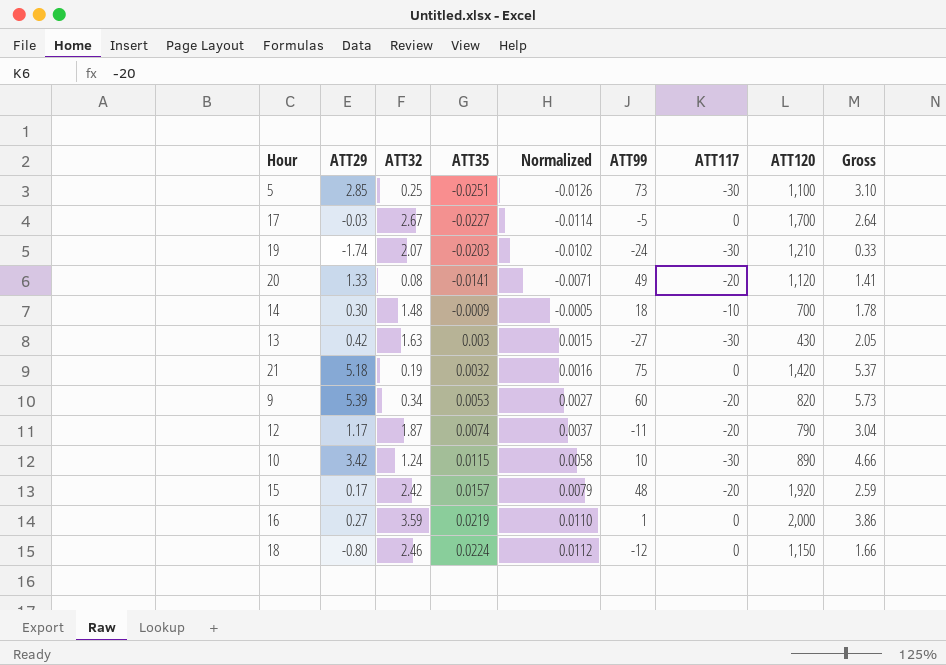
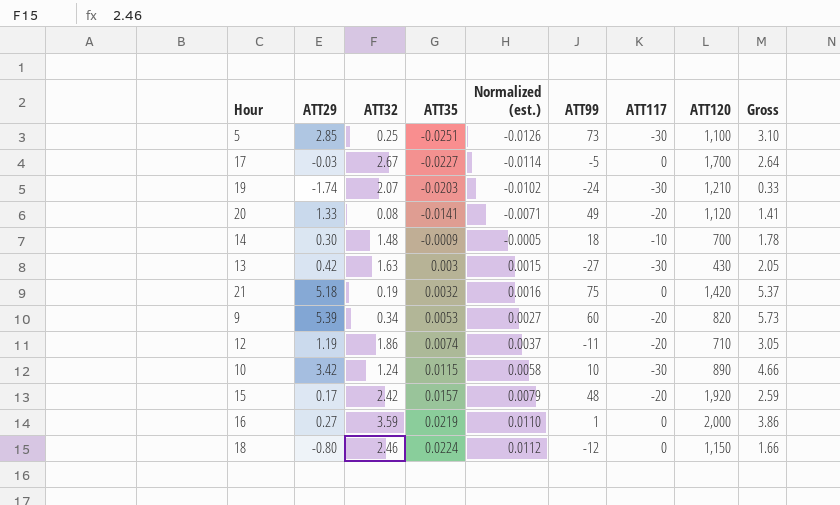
column name: Normalized -> Normalized (est.)
12 | ATT29: 1.17 -> 1.19
12 | ATT32: 1.87 -> 1.86
12 | ATT120: 790 -> 710
12 | Gross: 3.04 -> 3.05

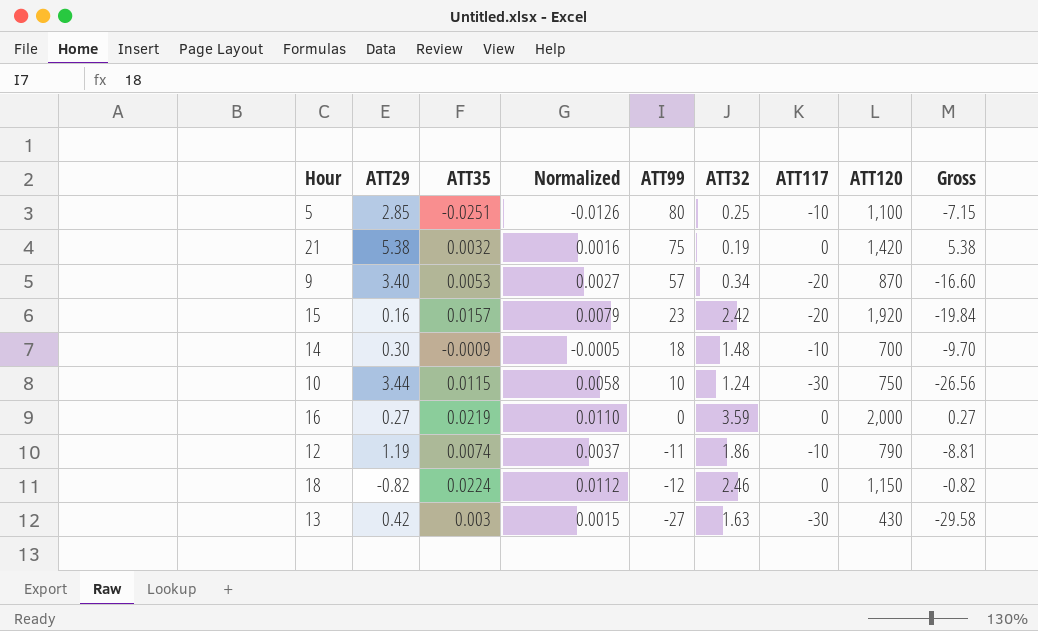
row order: ATT35 ascending -> ATT99 descending
column name: Normalized (est.) -> Normalized
column ATT32 | position: 3 -> 6
column Gross | formula: [ATT29] + [ATT32] -> [ATT29] + [ATT117]
row 17: -0.03 | 2.67 | -0.0227 | -0.0114 | -5 | 0 | 1,700 | 2.64 -> none
row 19: -1.74 | 2.07 | -0.0203 | -0.0102 | -24 | -30 | 1,210 | 0.33 -> none
row 20: 1.33 | 0.08 | -0.0141 | -0.0071 | 49 | -20 | 1,120 | 1.41 -> none
5 | ATT99: 73 -> 80
5 | ATT117: -30 -> -10
21 | ATT29: 5.18 -> 5.38
9 | ATT29: 5.39 -> 3.40
9 | ATT99: 60 -> 57
9 | ATT120: 820 -> 870
15 | ATT29: 0.17 -> 0.16
15 | ATT99: 48 -> 23
10 | ATT29: 3.42 -> 3.44
10 | ATT120: 890 -> 750
16 | ATT99: 1 -> 0
12 | ATT117: -20 -> -10
12 | ATT120: 710 -> 790
18 | ATT29: -0.80 -> -0.82

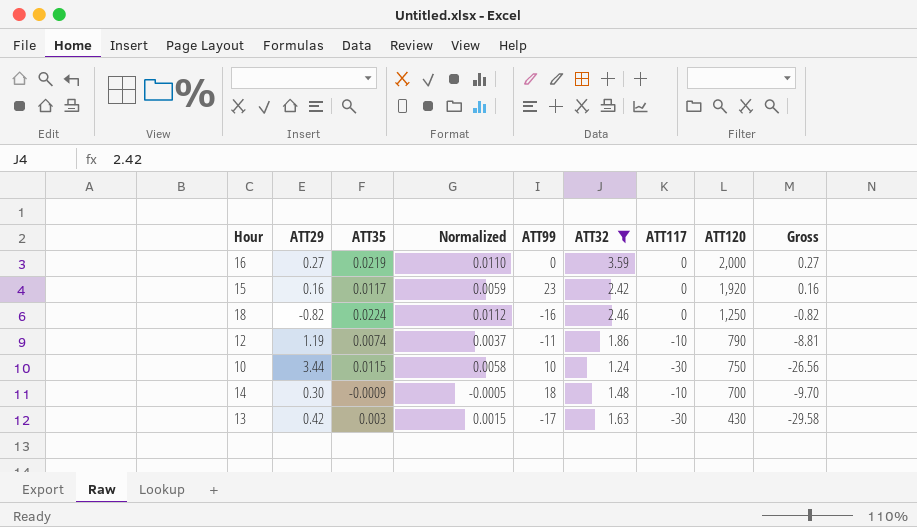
filter: none -> ATT32 >= 1.24
row order: ATT99 descending -> ATT120 descending
15 | ATT35: 0.0157 -> 0.0117
15 | Normalized: 0.0079 -> 0.0059
15 | ATT117: -20 -> 0
15 | Gross: -19.84 -> 0.16
18 | ATT99: -12 -> -16
18 | ATT120: 1,150 -> 1,250
13 | ATT99: -27 -> -17

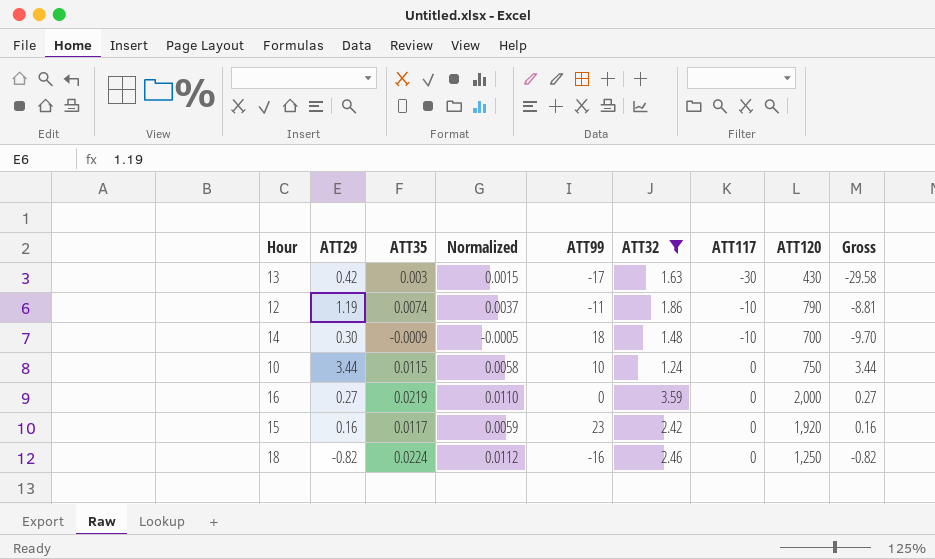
row order: ATT120 descending -> ATT117 ascending
10 | ATT117: -30 -> 0
10 | Gross: -26.56 -> 3.44

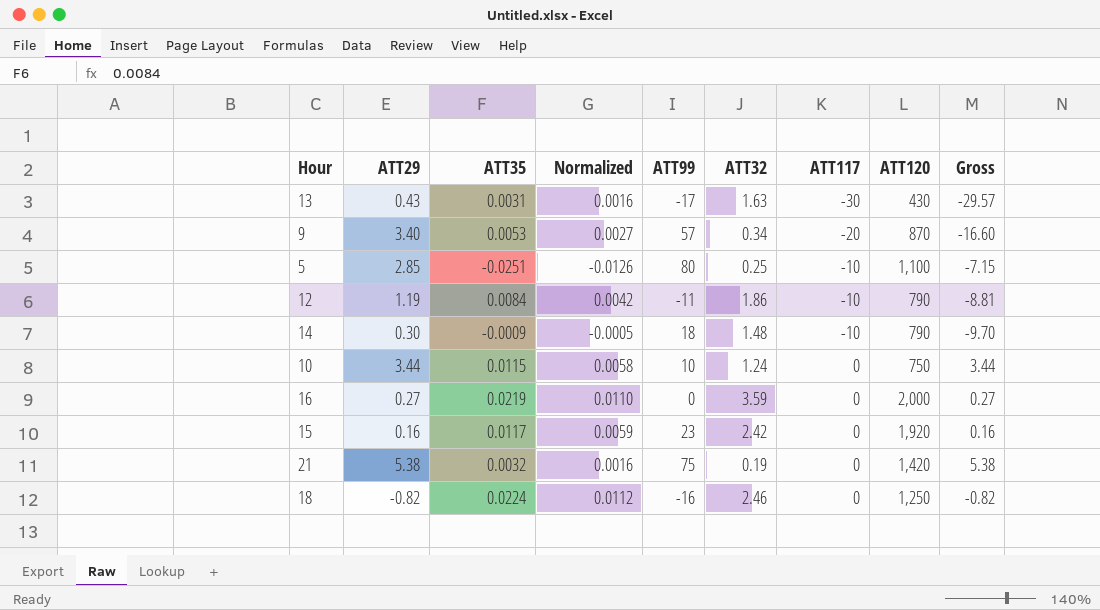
filter: ATT32 >= 1.24 -> none
13 | ATT29: 0.42 -> 0.43
13 | ATT35: 0.003 -> 0.0031
13 | Normalized: 0.0015 -> 0.0016
13 | Gross: -29.58 -> -29.57
12 | ATT35: 0.0074 -> 0.0084
12 | Normalized: 0.0037 -> 0.0042
14 | ATT120: 700 -> 790

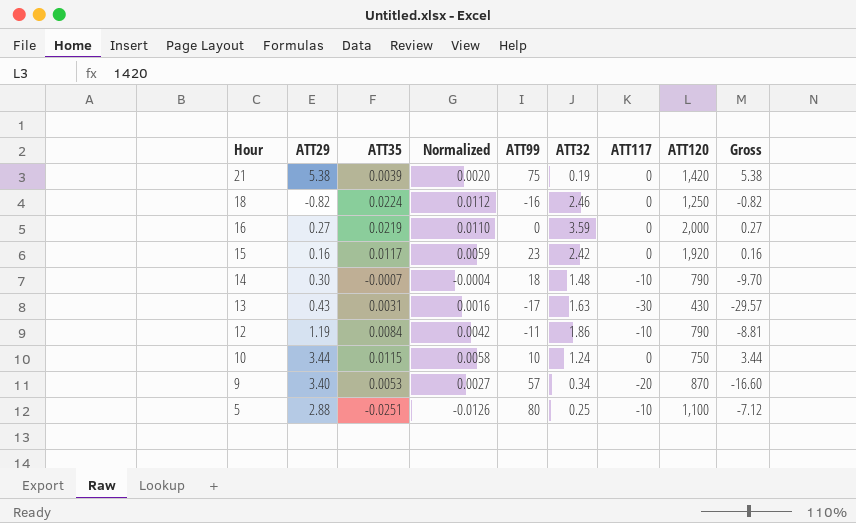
row order: ATT117 ascending -> Hour descending
21 | ATT35: 0.0032 -> 0.0039
21 | Normalized: 0.0016 -> 0.0020
14 | ATT35: -0.0009 -> -0.0007
14 | Normalized: -0.0005 -> -0.0004
5 | ATT29: 2.85 -> 2.88
5 | Gross: -7.15 -> -7.12

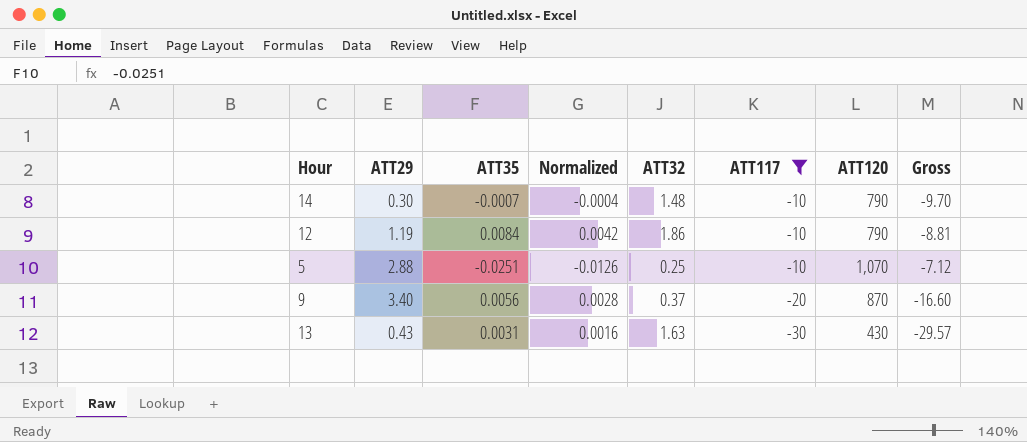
filter: none -> ATT117 != 0
row order: Hour descending -> ATT117 descending
column ATT99 | position: 5 -> none
5 | ATT120: 1,100 -> 1,070
9 | ATT35: 0.0053 -> 0.0056
9 | Normalized: 0.0027 -> 0.0028
9 | ATT32: 0.34 -> 0.37

